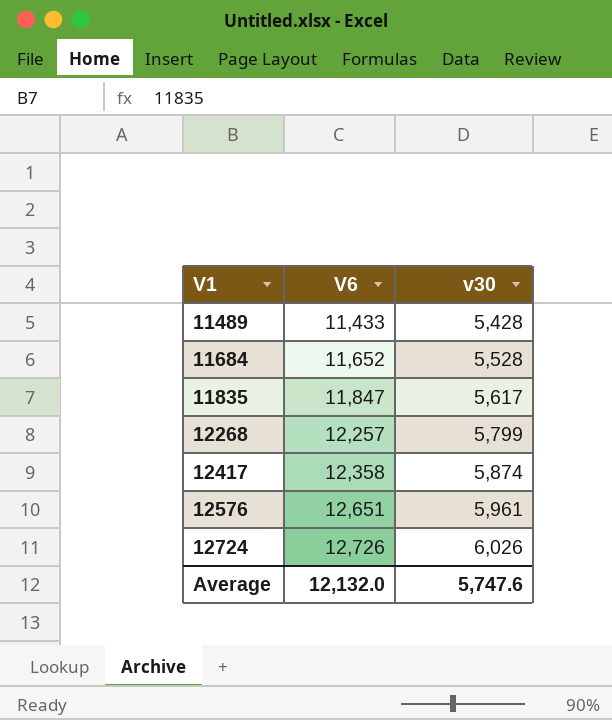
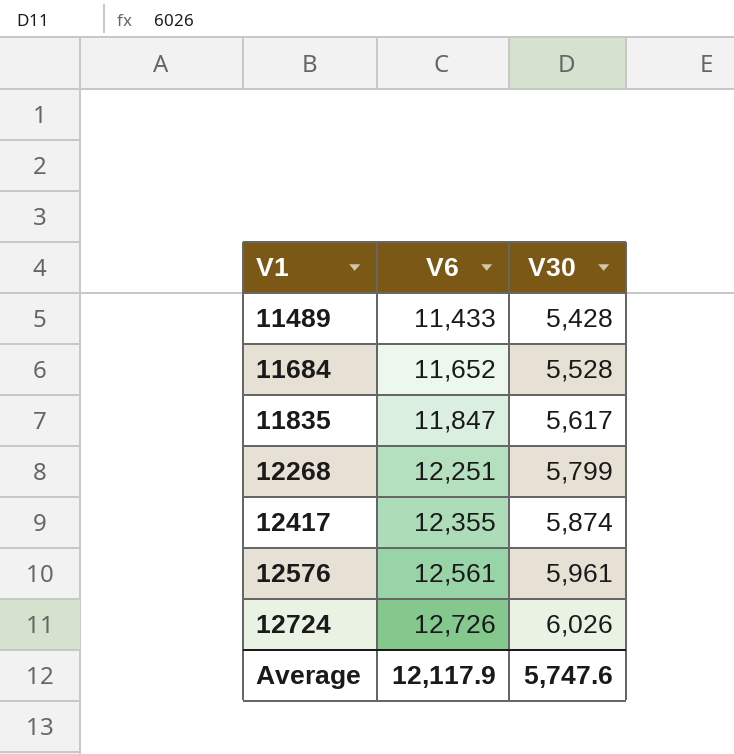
column name: v30 -> V30
12268 | V6: 12,257 -> 12,251
12417 | V6: 12,358 -> 12,355
12576 | V6: 12,651 -> 12,561
Average | V6: 12,132.0 -> 12,117.9

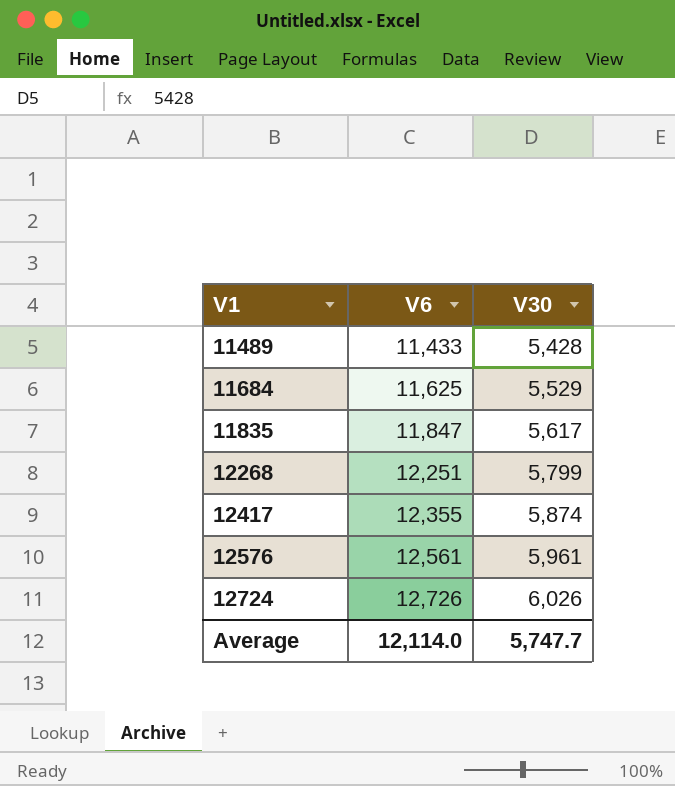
11684 | V6: 11,652 -> 11,625
11684 | V30: 5,528 -> 5,529
Average | V6: 12,117.9 -> 12,114.0
Average | V30: 5,747.6 -> 5,747.7

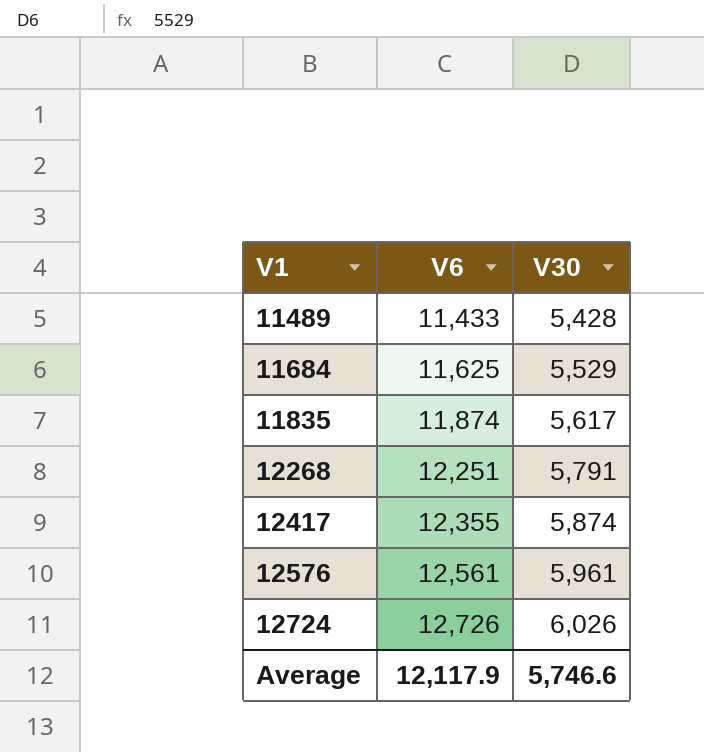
11835 | V6: 11,847 -> 11,874
12268 | V30: 5,799 -> 5,791
Average | V6: 12,114.0 -> 12,117.9
Average | V30: 5,747.7 -> 5,746.6

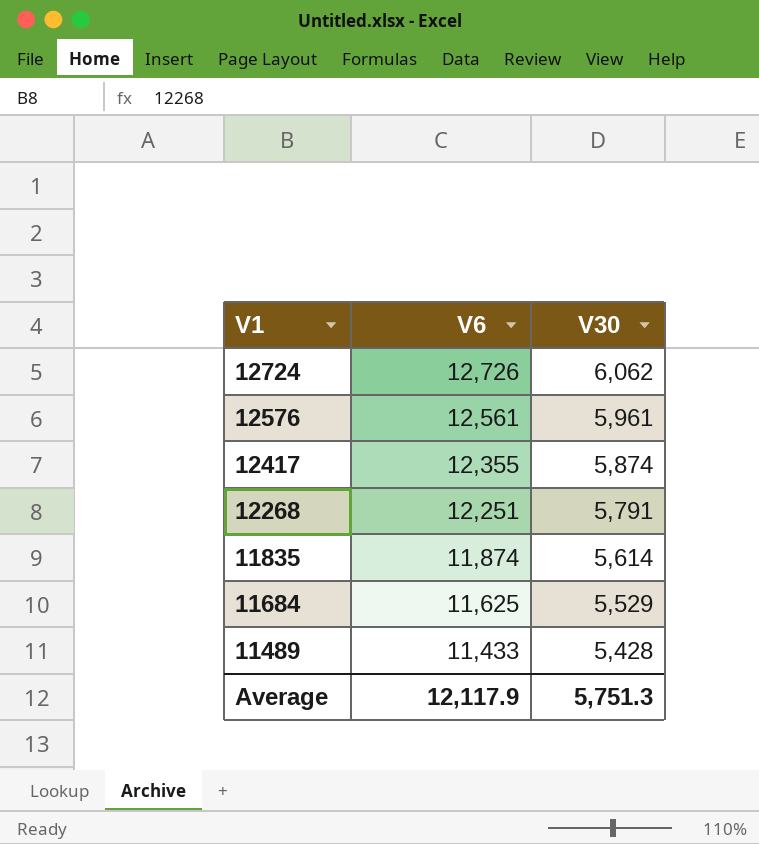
row order: V1 ascending -> V1 descending
12724 | V30: 6,026 -> 6,062
11835 | V30: 5,617 -> 5,614
Average | V30: 5,746.6 -> 5,751.3

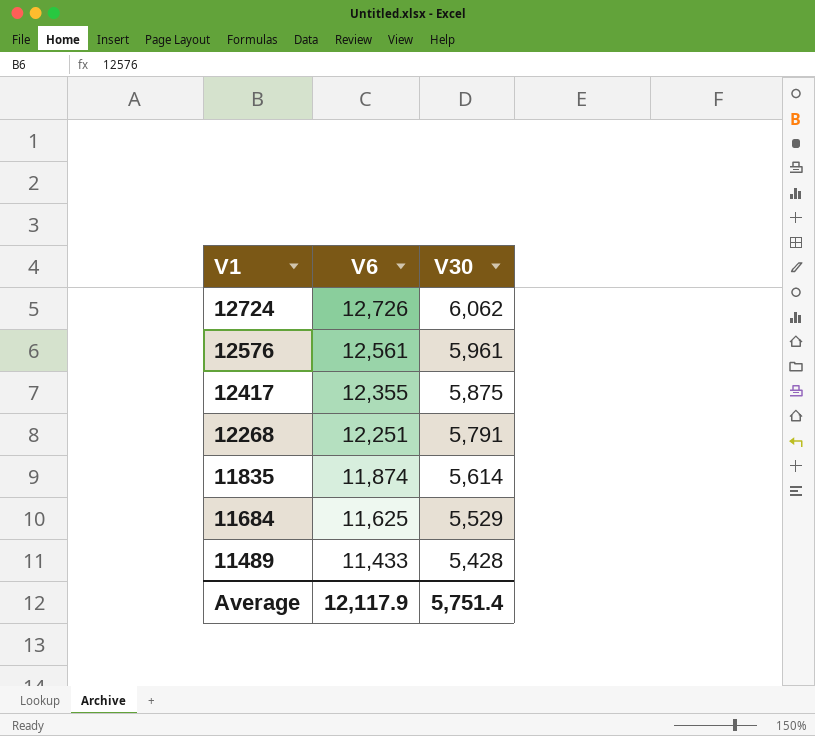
12417 | V30: 5,874 -> 5,875
Average | V30: 5,751.3 -> 5,751.4

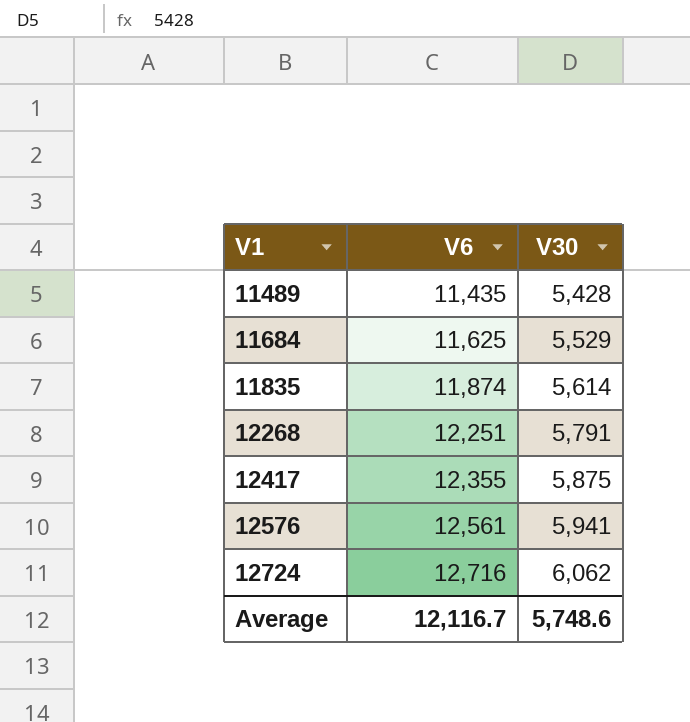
row order: V1 descending -> V1 ascending
11489 | V6: 11,433 -> 11,435
12576 | V30: 5,961 -> 5,941
12724 | V6: 12,726 -> 12,716
Average | V6: 12,117.9 -> 12,116.7
Average | V30: 5,751.4 -> 5,748.6

